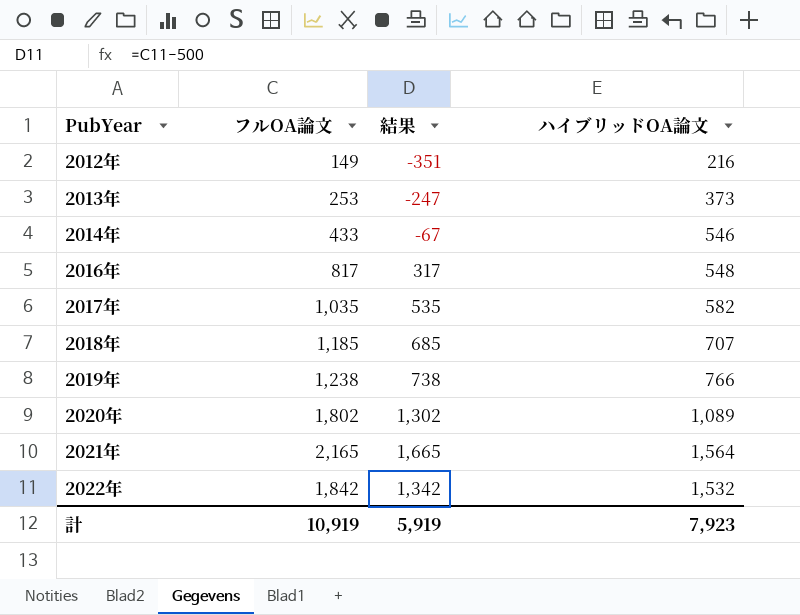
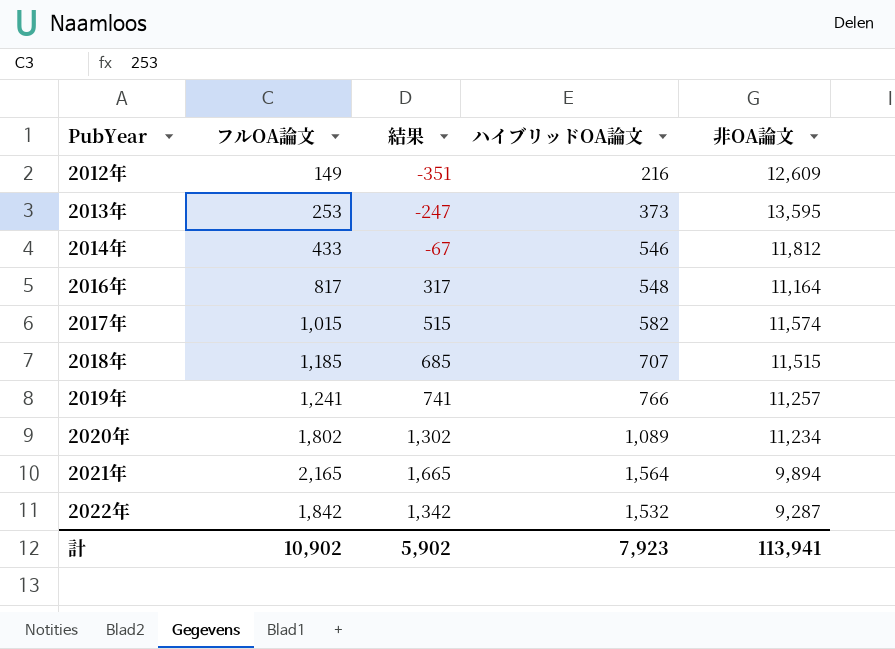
column 非OA論文 | position: none -> 5
2017年 | フルOA論文: 1,035 -> 1,015
2017年 | 結果: 535 -> 515
2019年 | フルOA論文: 1,238 -> 1,241
2019年 | 結果: 738 -> 741
計 | フルOA論文: 10,919 -> 10,902
計 | 結果: 5,919 -> 5,902

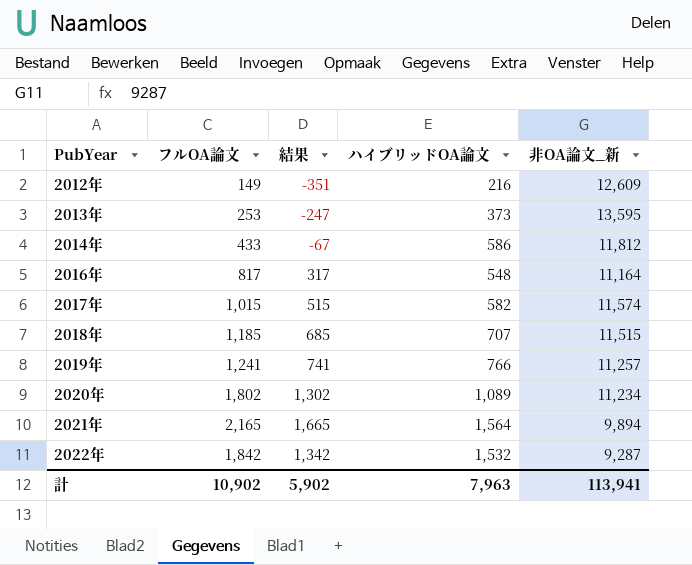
column name: 非OA論文 -> 非OA論文_新
2014年 | ハイブリッドOA論文: 546 -> 586
計 | ハイブリッドOA論文: 7,923 -> 7,963

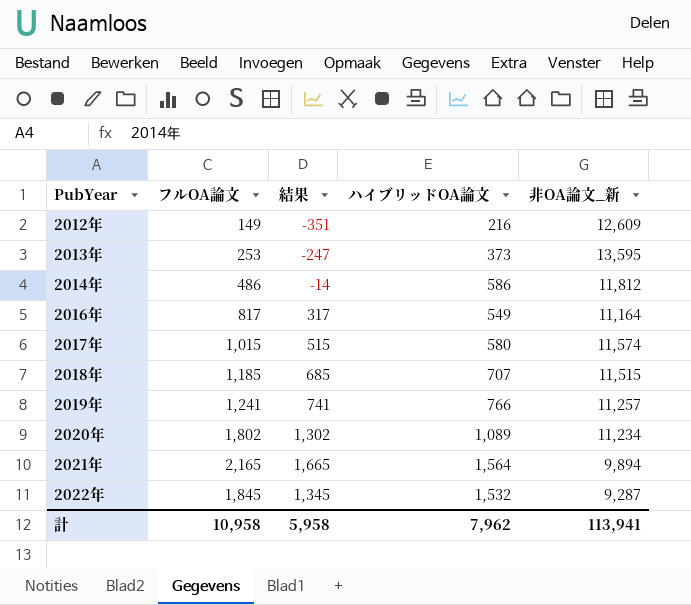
2014年 | フルOA論文: 433 -> 486
2014年 | 結果: -67 -> -14
2016年 | ハイブリッドOA論文: 548 -> 549
2017年 | ハイブリッドOA論文: 582 -> 580
2022年 | フルOA論文: 1,842 -> 1,845
2022年 | 結果: 1,342 -> 1,345
計 | フルOA論文: 10,902 -> 10,958
計 | 結果: 5,902 -> 5,958
計 | ハイブリッドOA論文: 7,963 -> 7,962

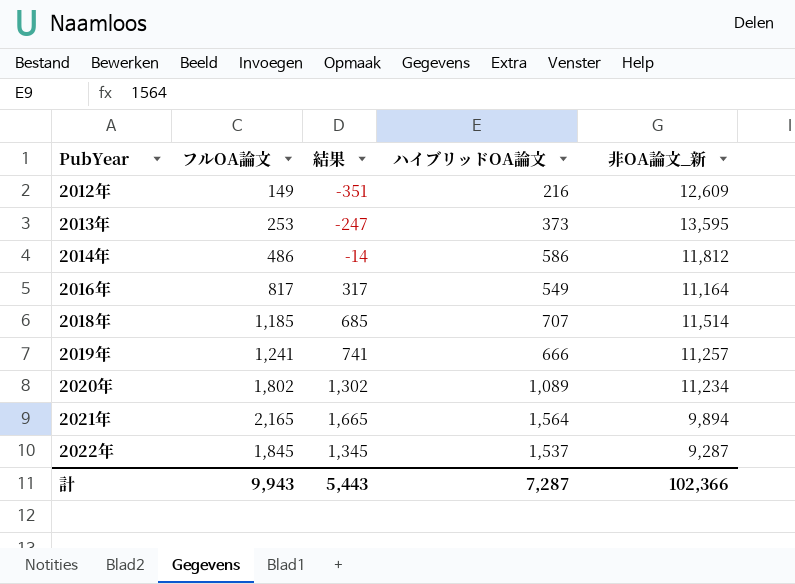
row 2017年: 1,015 | 515 | 580 | 11,574 -> none
2018年 | 非OA論文_新: 11,515 -> 11,514
2019年 | ハイブリッドOA論文: 766 -> 666
2022年 | ハイブリッドOA論文: 1,532 -> 1,537
計 | フルOA論文: 10,958 -> 9,943
計 | 結果: 5,958 -> 5,443
計 | ハイブリッドOA論文: 7,962 -> 7,287
計 | 非OA論文_新: 113,941 -> 102,366

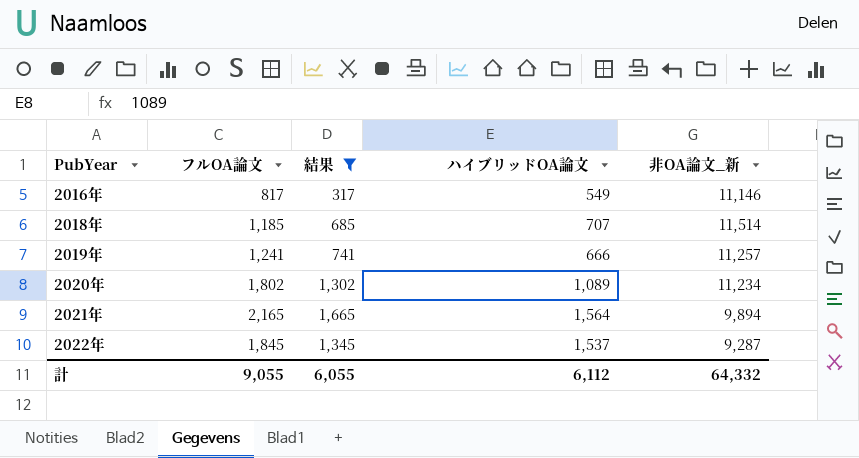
filter: none -> 結果 >= 317
2016年 | 非OA論文_新: 11,164 -> 11,146
計 | フルOA論文: 9,943 -> 9,055
計 | 結果: 5,443 -> 6,055
計 | ハイブリッドOA論文: 7,287 -> 6,112
計 | 非OA論文_新: 102,366 -> 64,332

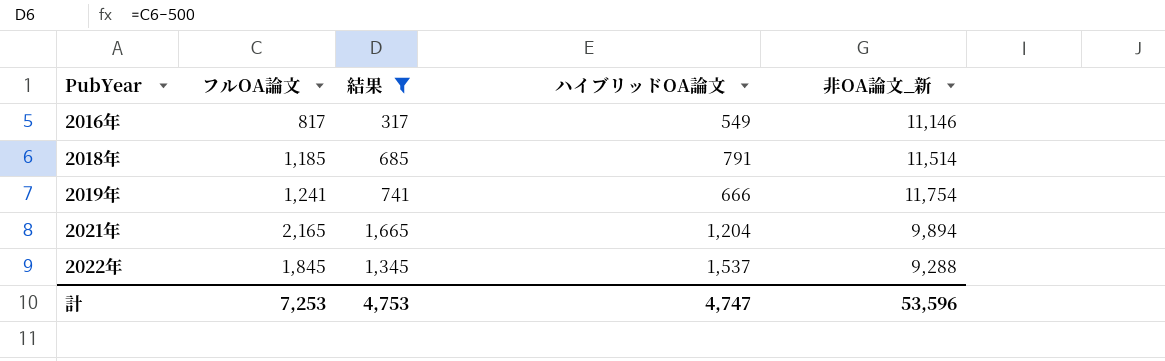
row 2020年: 1,802 | 1,302 | 1,089 | 11,234 -> none
2018年 | ハイブリッドOA論文: 707 -> 791
2019年 | 非OA論文_新: 11,257 -> 11,754
2021年 | ハイブリッドOA論文: 1,564 -> 1,204
2022年 | 非OA論文_新: 9,287 -> 9,288
計 | フルOA論文: 9,055 -> 7,253
計 | 結果: 6,055 -> 4,753
計 | ハイブリッドOA論文: 6,112 -> 4,747
計 | 非OA論文_新: 64,332 -> 53,596

